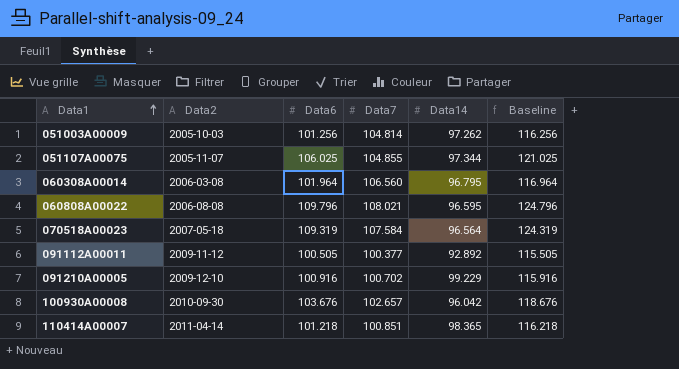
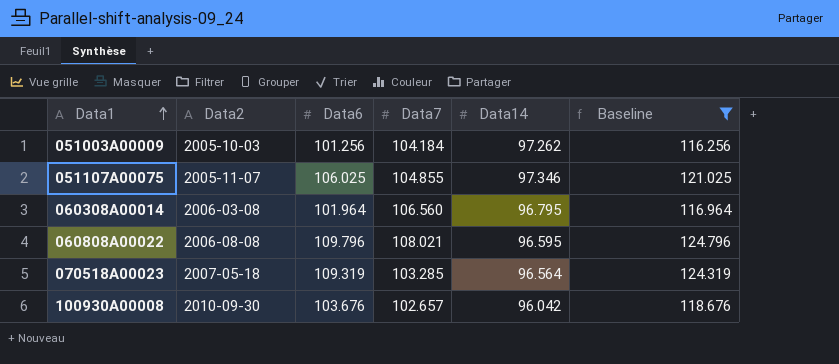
filter: none -> Baseline >= 116.256
051003A00009 | Data7: 104.814 -> 104.184
051107A00075 | Data14: 97.344 -> 97.346
070518A00023 | Data7: 107.584 -> 103.285

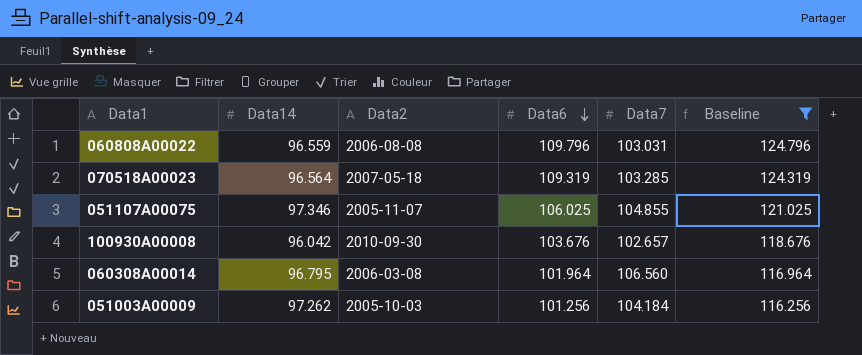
row order: Data1 ascending -> Data6 descending
column Data14 | position: 5 -> 2
060808A00022 | Data14: 96.595 -> 96.559
060808A00022 | Data7: 108.021 -> 103.031

